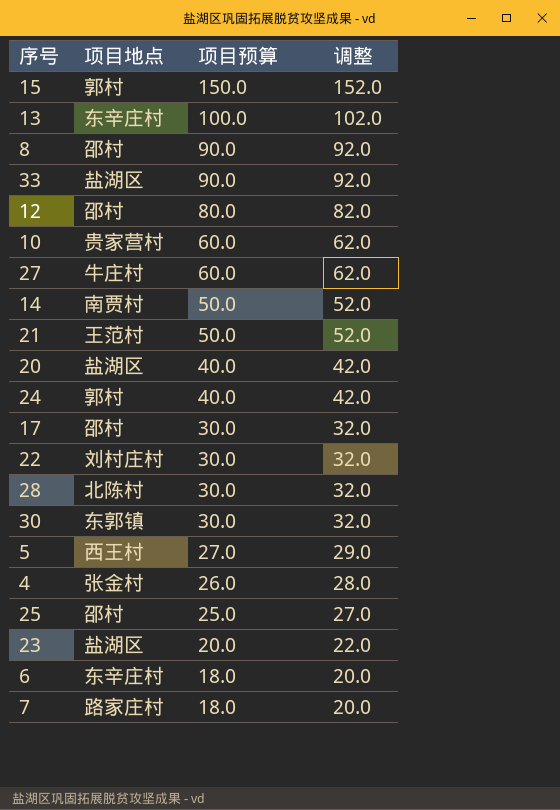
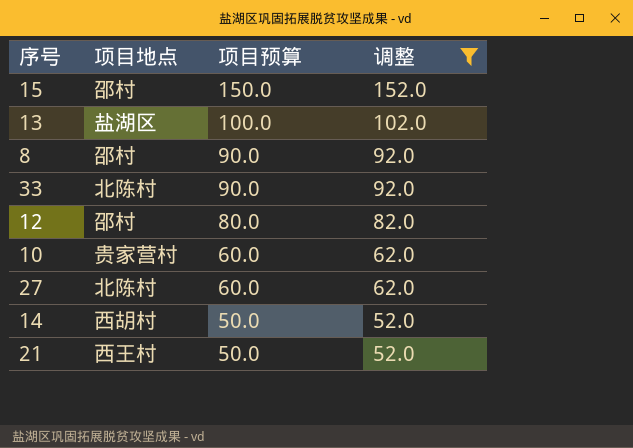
filter: none -> 调整 >= 52.0
15 | 项目地点: 郭村 -> 邵村
13 | 项目地点: 东辛庄村 -> 盐湖区
33 | 项目地点: 盐湖区 -> 北陈村
27 | 项目地点: 牛庄村 -> 北陈村
14 | 项目地点: 南贾村 -> 西胡村
21 | 项目地点: 王范村 -> 西王村

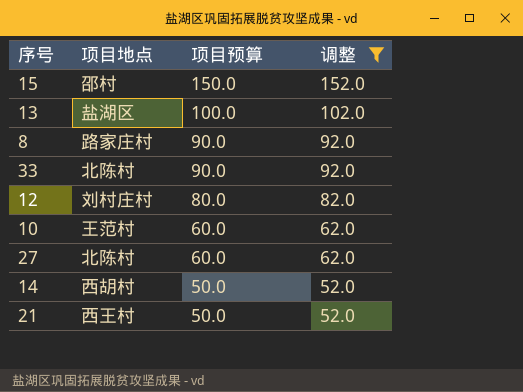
8 | 项目地点: 邵村 -> 路家庄村
12 | 项目地点: 邵村 -> 刘村庄村
10 | 项目地点: 贵家营村 -> 王范村

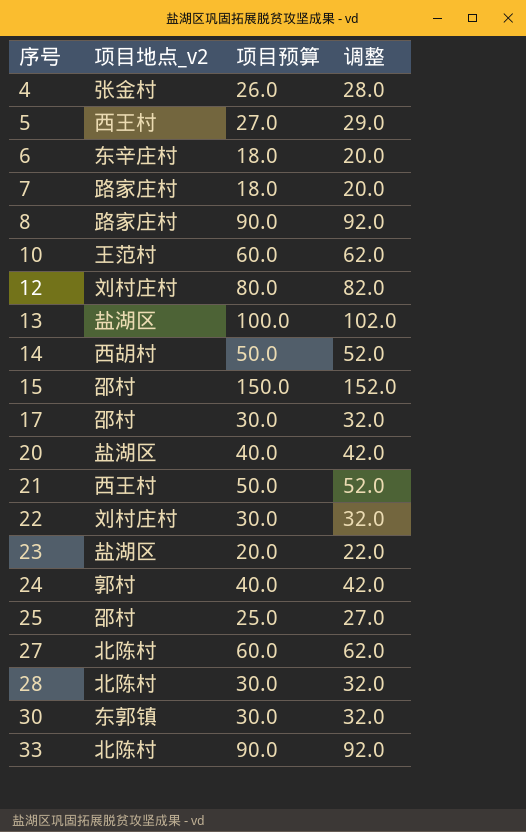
filter: 调整 >= 52.0 -> none
row order: 项目预算 descending -> 序号 ascending
column name: 项目地点 -> 项目地点_v2

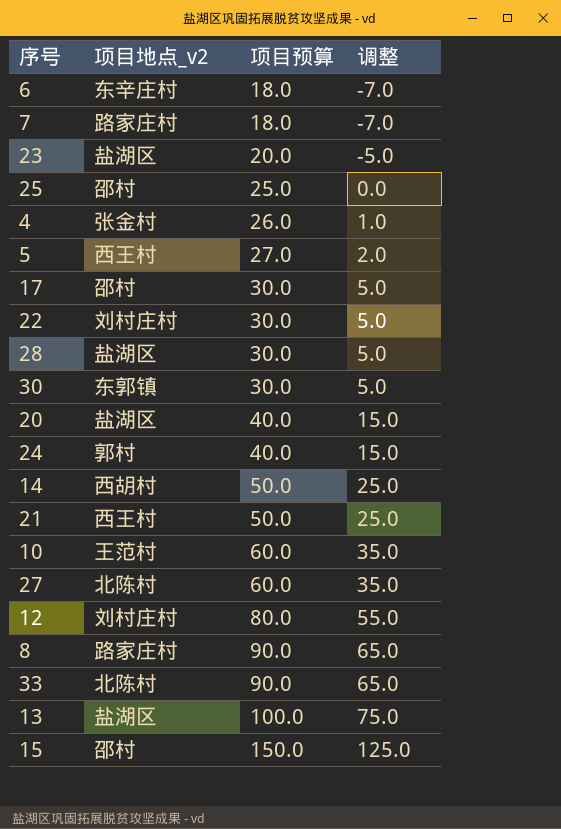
row order: 序号 ascending -> 项目预算 ascending
column 调整 | formula: [项目预算] + 2 -> [项目预算] - 25
28 | 项目地点_v2: 北陈村 -> 盐湖区

